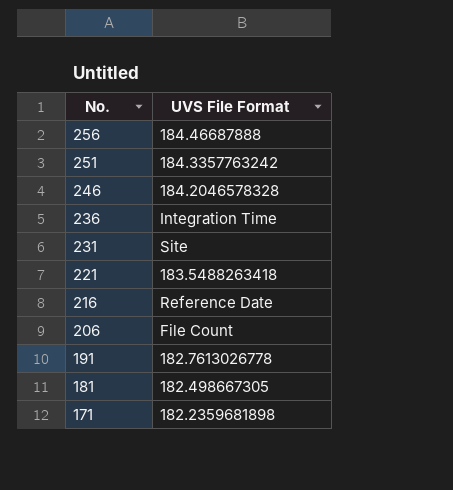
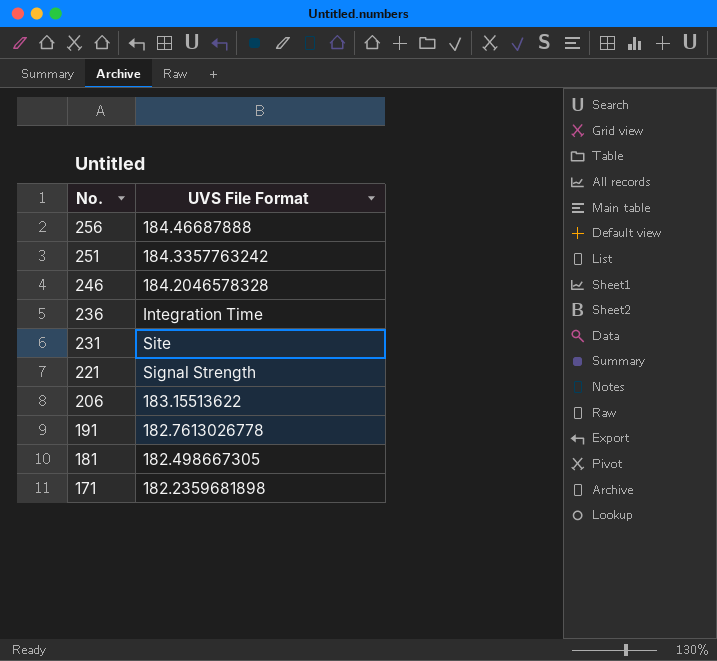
row 216: Reference Date -> none
221 | UVS File Format: 183.5488263418 -> Signal Strength
206 | UVS File Format: File Count -> 183.15513622

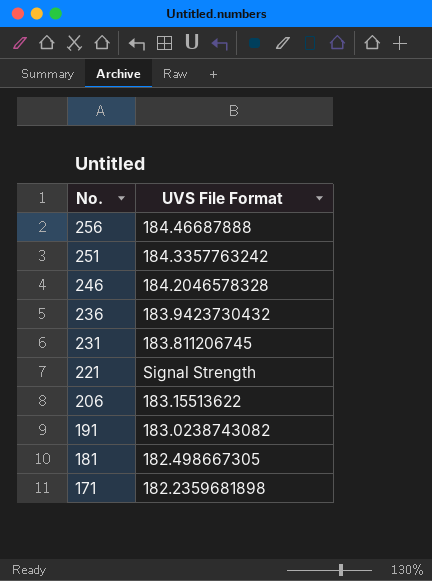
236 | UVS File Format: Integration Time -> 183.9423730432
231 | UVS File Format: Site -> 183.811206745
191 | UVS File Format: 182.7613026778 -> 183.0238743082

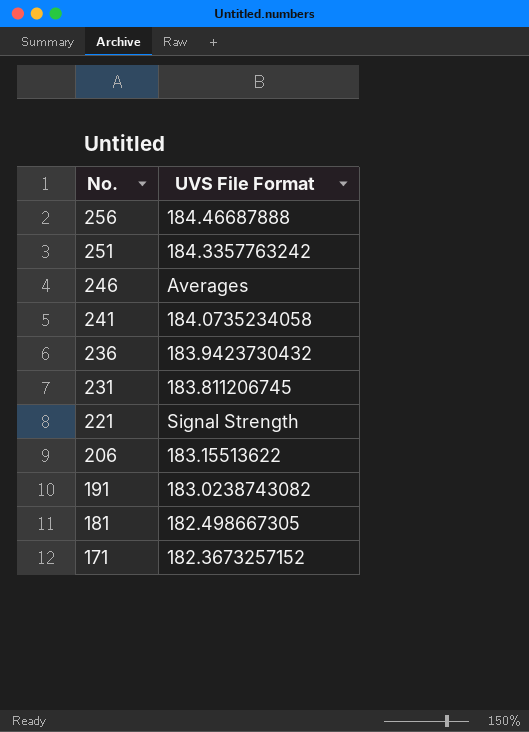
246 | UVS File Format: 184.2046578328 -> Averages
row 241: none -> 184.0735234058
171 | UVS File Format: 182.2359681898 -> 182.3673257152

